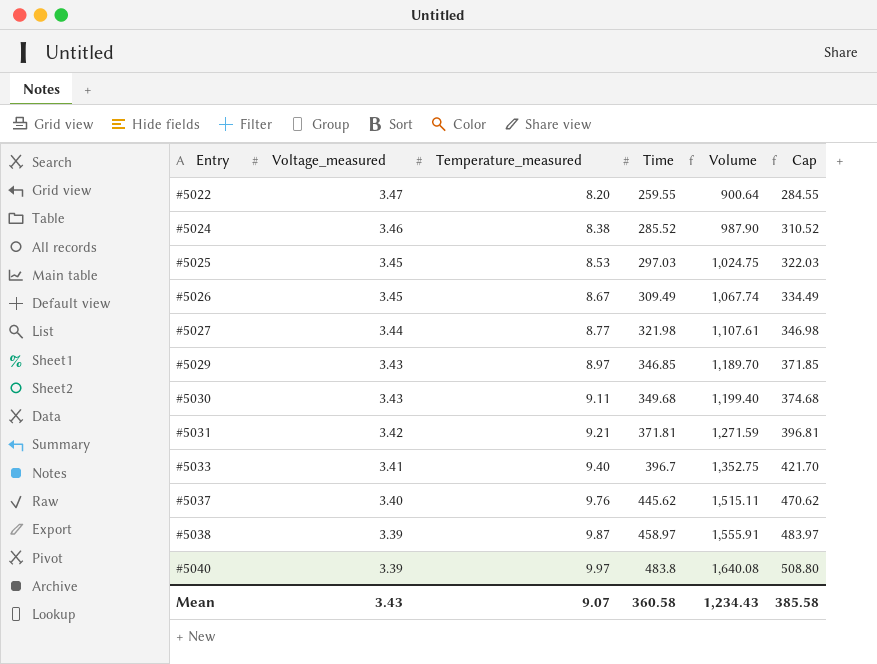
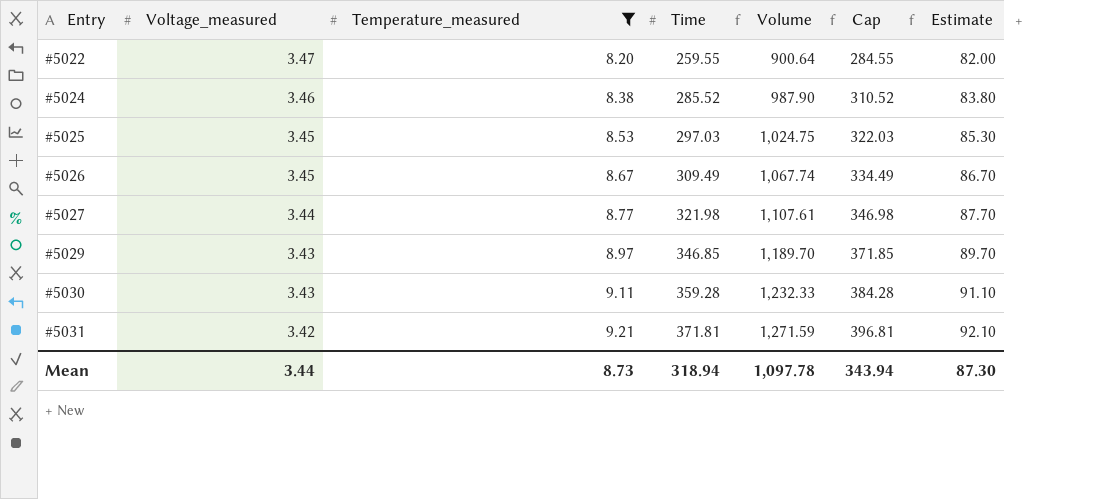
filter: none -> Temperature_measured <= 9.21
column Estimate | formula: none -> [Temperature_measured] * 10
#5030 | Time: 349.68 -> 359.28
#5030 | Volume: 1,199.40 -> 1,232.33
#5030 | Cap: 374.68 -> 384.28
Mean | Voltage_measured: 3.43 -> 3.44
Mean | Temperature_measured: 9.07 -> 8.73
Mean | Time: 360.58 -> 318.94
Mean | Volume: 1,234.43 -> 1,097.78
Mean | Cap: 385.58 -> 343.94

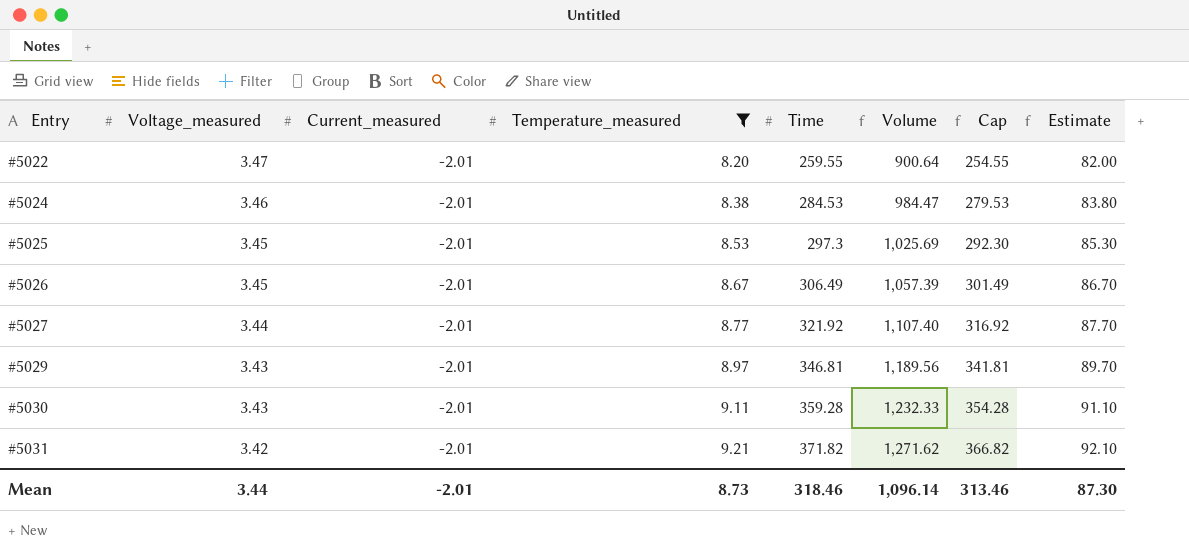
column Current_measured | position: none -> 3
column Cap | formula: [Time] + 25 -> [Time] - 5
#5024 | Time: 285.52 -> 284.53
#5024 | Volume: 987.90 -> 984.47
#5025 | Time: 297.03 -> 297.3
#5025 | Volume: 1,024.75 -> 1,025.69
#5026 | Time: 309.49 -> 306.49
#5026 | Volume: 1,067.74 -> 1,057.39
#5027 | Time: 321.98 -> 321.92
#5027 | Volume: 1,107.61 -> 1,107.40
#5029 | Time: 346.85 -> 346.81
#5029 | Volume: 1,189.70 -> 1,189.56
#5031 | Time: 371.81 -> 371.82
#5031 | Volume: 1,271.59 -> 1,271.62
Mean | Time: 318.94 -> 318.46
Mean | Volume: 1,097.78 -> 1,096.14
Mean | Cap: 343.94 -> 313.46

